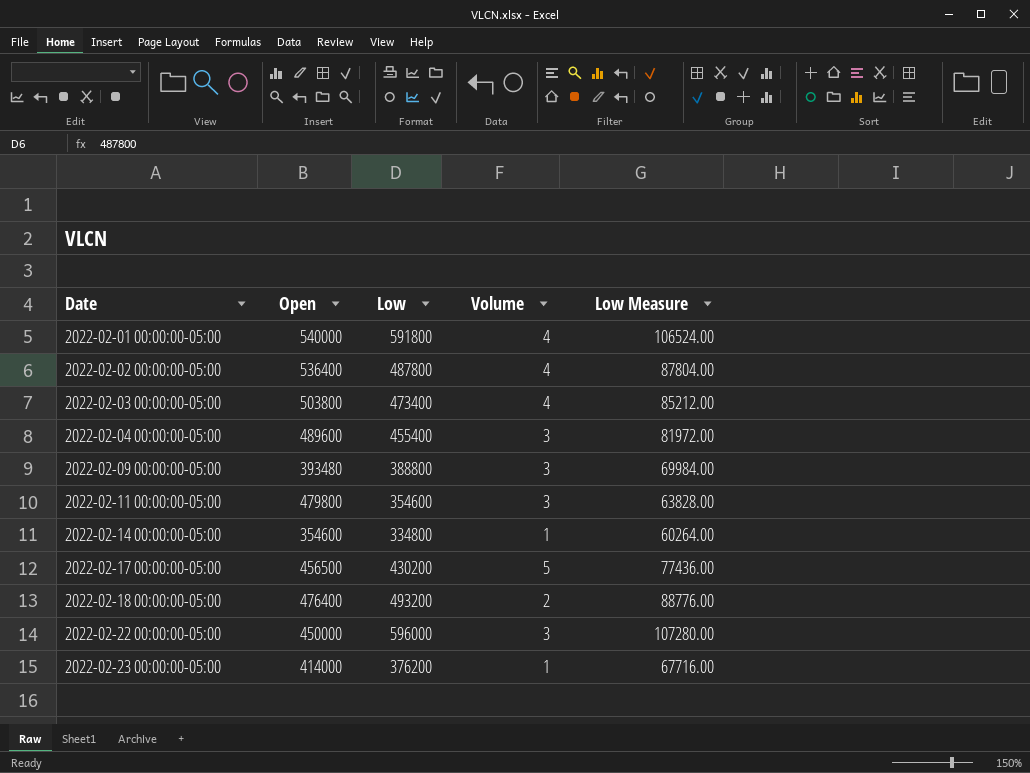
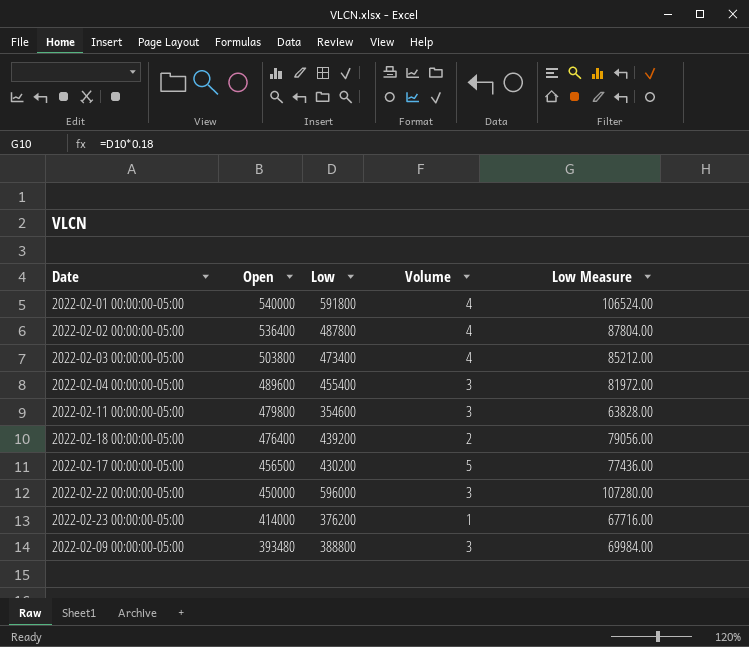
row order: Date ascending -> Open descending
row 2022-02-14 00:00:00-05:00: 354600 | 334800 | 1 | 60264.00 -> none
2022-02-18 00:00:00-05:00 | Low: 493200 -> 439200
2022-02-18 00:00:00-05:00 | Low Measure: 88776.00 -> 79056.00

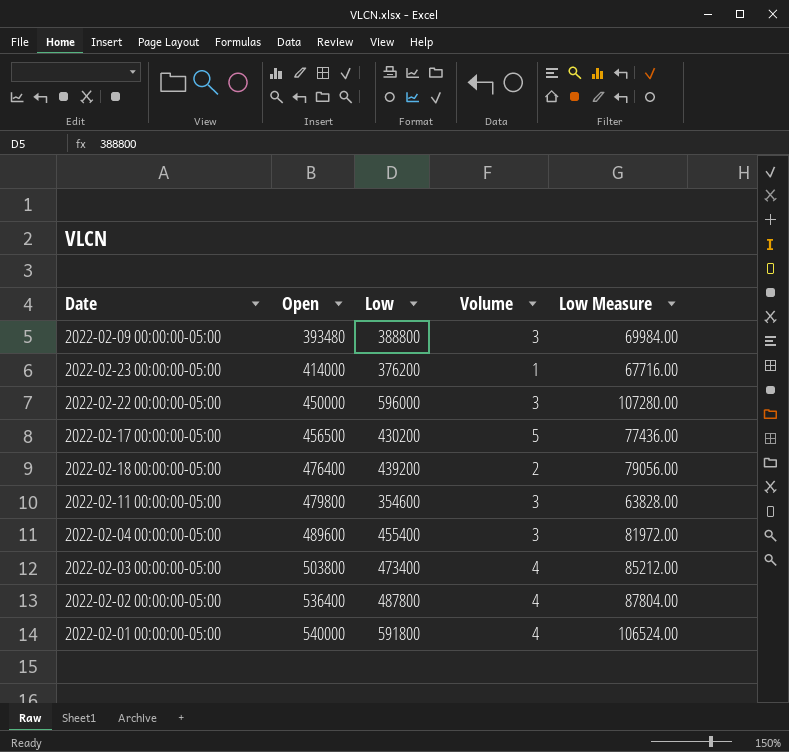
row order: Open descending -> Open ascending

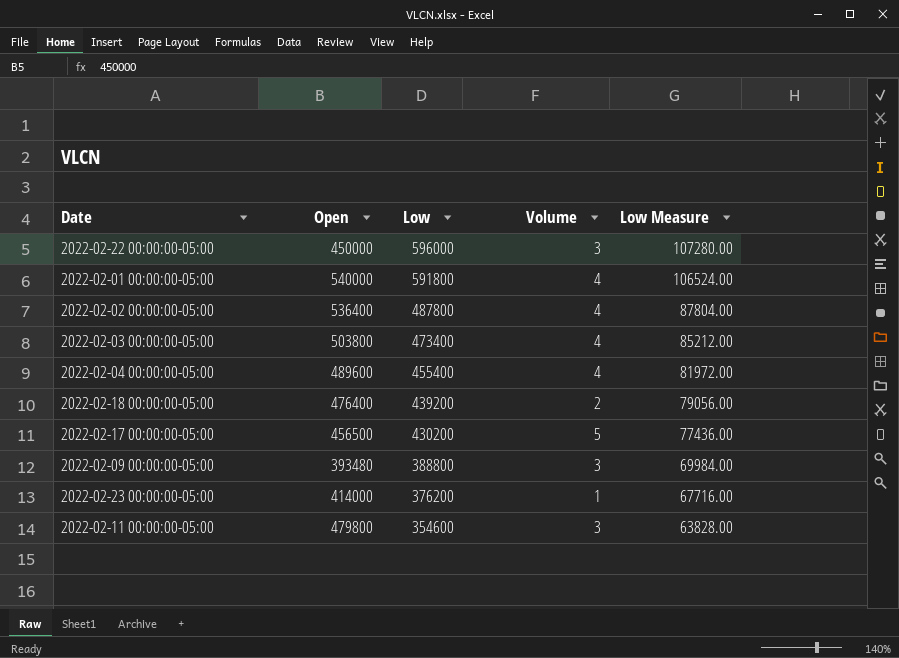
row order: Open ascending -> Low descending
2022-02-04 00:00:00-05:00 | Volume: 3 -> 4

